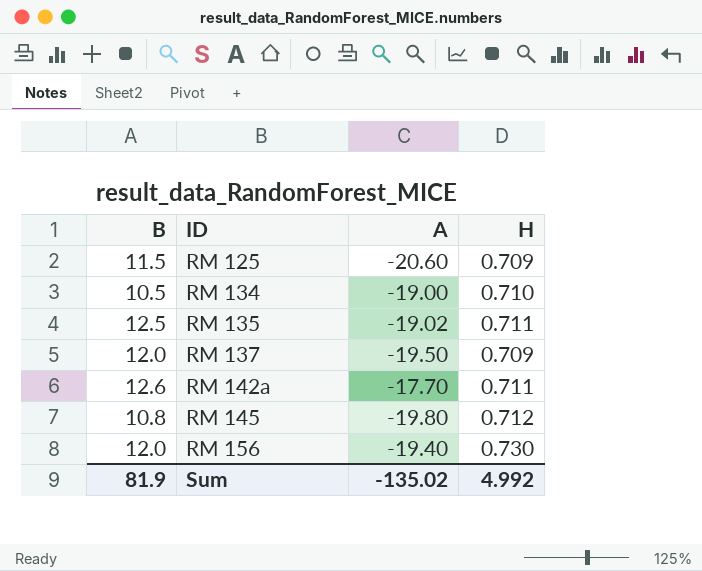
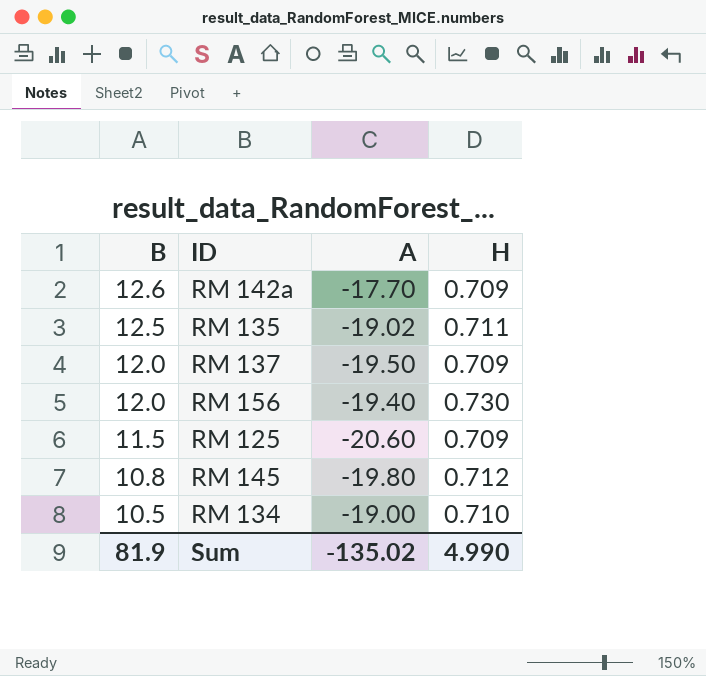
row order: ID ascending -> B descending
RM 142a | H: 0.711 -> 0.709
Sum | H: 4.992 -> 4.990

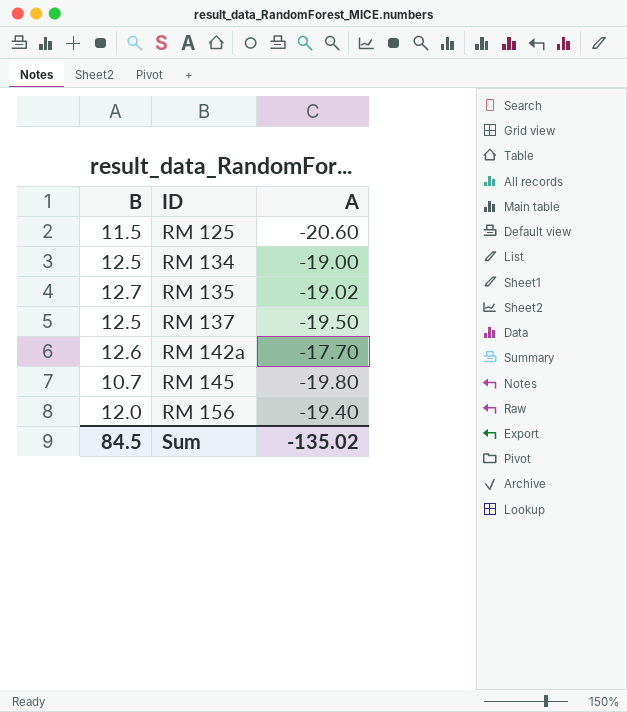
row order: B descending -> ID ascending
column H | position: 4 -> none
RM 134 | B: 10.5 -> 12.5
RM 135 | B: 12.5 -> 12.7
RM 137 | B: 12.0 -> 12.5
RM 145 | B: 10.8 -> 10.7
Sum | B: 81.9 -> 84.5

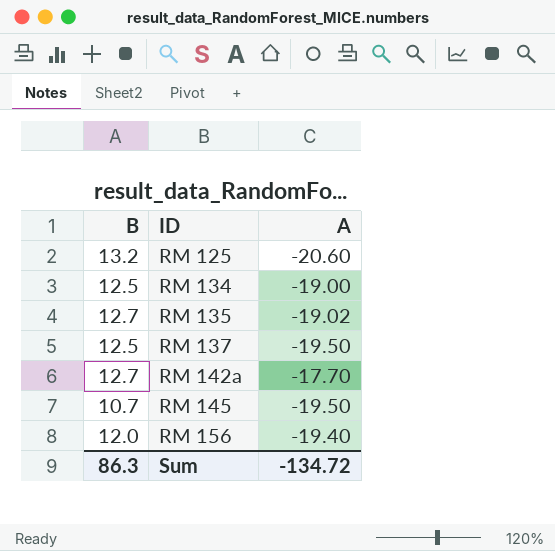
RM 125 | B: 11.5 -> 13.2
RM 142a | B: 12.6 -> 12.7
RM 145 | A: -19.80 -> -19.50
Sum | B: 84.5 -> 86.3
Sum | A: -135.02 -> -134.72

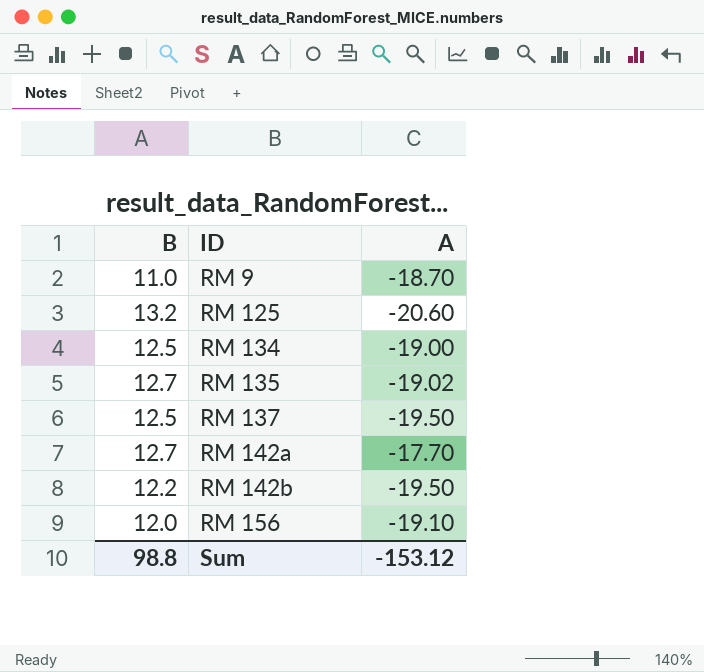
row RM 145: 10.7 | -19.50 -> none
row RM 9: none -> 11.0 | -18.70
row RM 142b: none -> 12.2 | -19.50
RM 156 | A: -19.40 -> -19.10
Sum | B: 86.3 -> 98.8
Sum | A: -134.72 -> -153.12

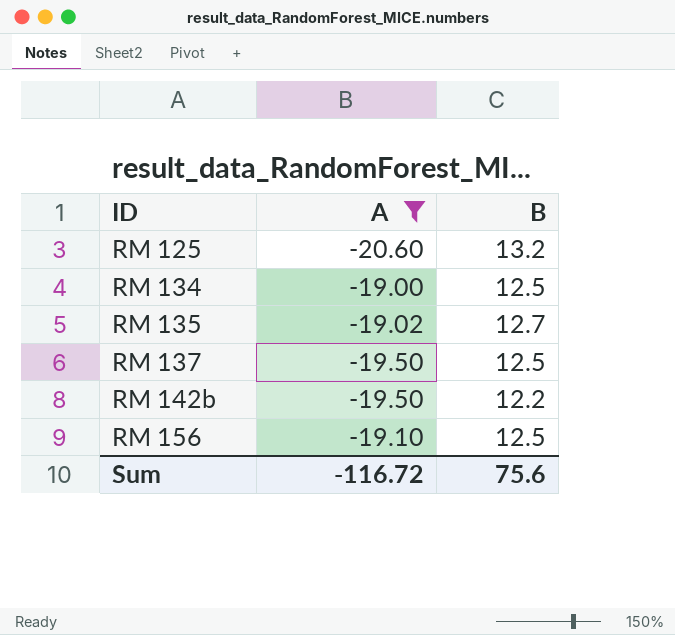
filter: none -> A <= -19.00
column B | position: 1 -> 3
RM 156 | B: 12.0 -> 12.5
Sum | A: -153.12 -> -116.72
Sum | B: 98.8 -> 75.6

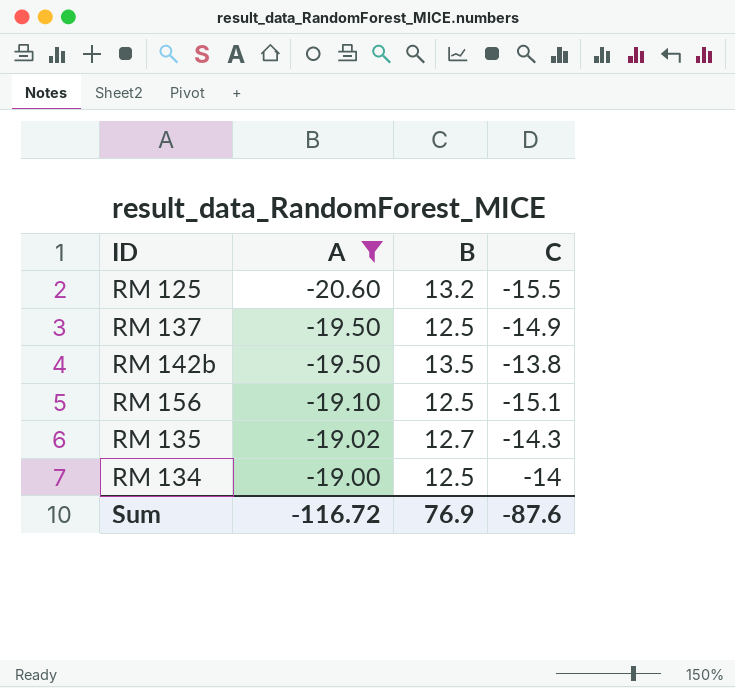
row order: ID ascending -> A ascending
column C | position: none -> 4
RM 142b | B: 12.2 -> 13.5
Sum | B: 75.6 -> 76.9

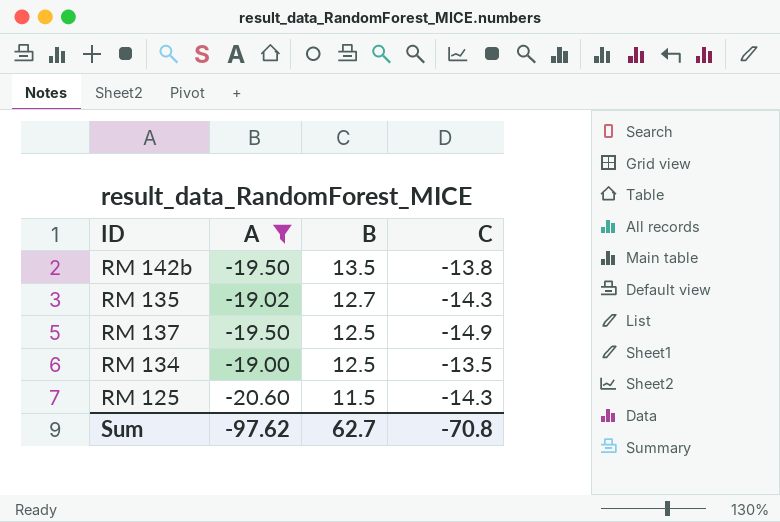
row order: A ascending -> B descending
row RM 156: -19.10 | 12.5 | -15.1 -> none
RM 134 | C: -14 -> -13.5
RM 125 | B: 13.2 -> 11.5
RM 125 | C: -15.5 -> -14.3
Sum | A: -116.72 -> -97.62
Sum | B: 76.9 -> 62.7
Sum | C: -87.6 -> -70.8

